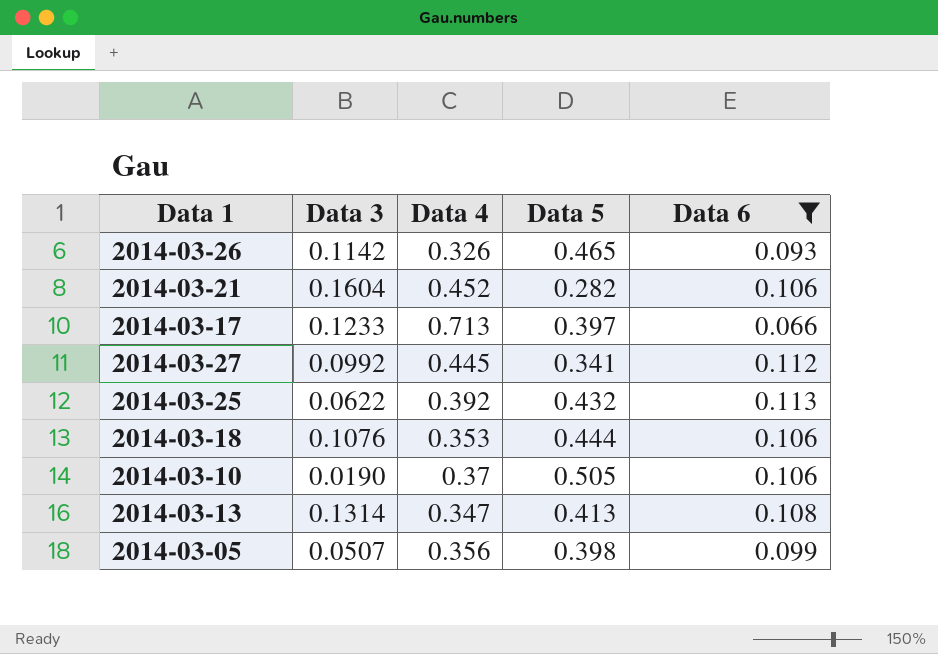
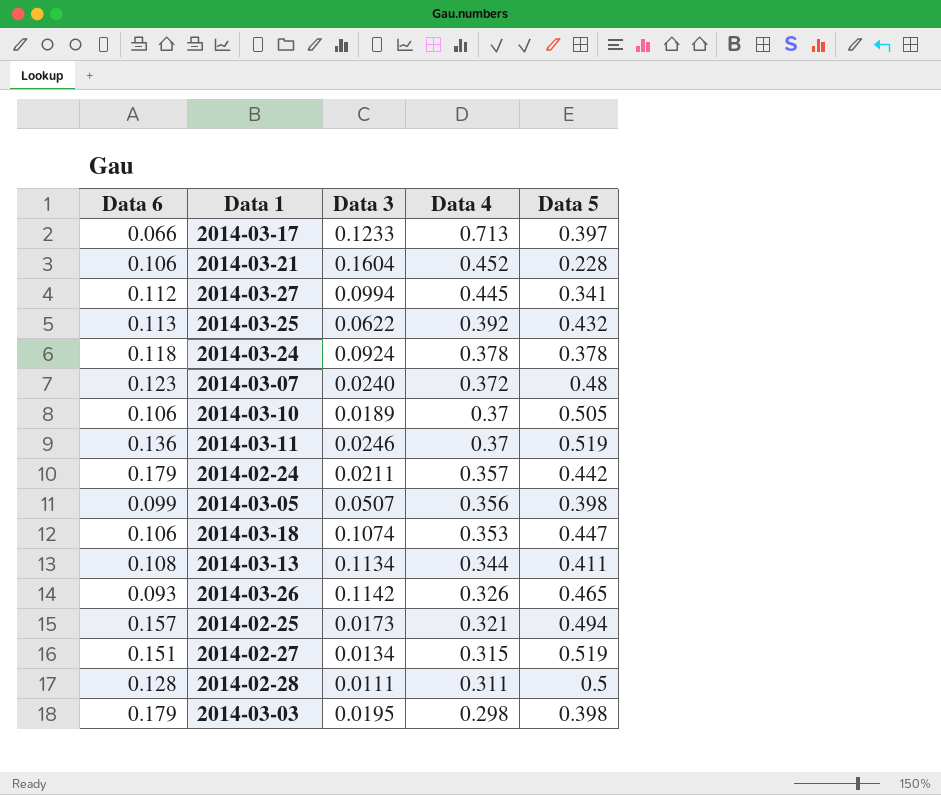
filter: Data 6 <= 0.113 -> none
row order: none -> Data 4 descending
column Data 6 | position: 5 -> 1
2014-03-21 | Data 5: 0.282 -> 0.228
2014-03-27 | Data 3: 0.0992 -> 0.0994
2014-03-10 | Data 3: 0.0190 -> 0.0189
2014-03-18 | Data 3: 0.1076 -> 0.1074
2014-03-18 | Data 5: 0.444 -> 0.447
2014-03-13 | Data 3: 0.1314 -> 0.1134
2014-03-13 | Data 4: 0.347 -> 0.344
2014-03-13 | Data 5: 0.413 -> 0.411

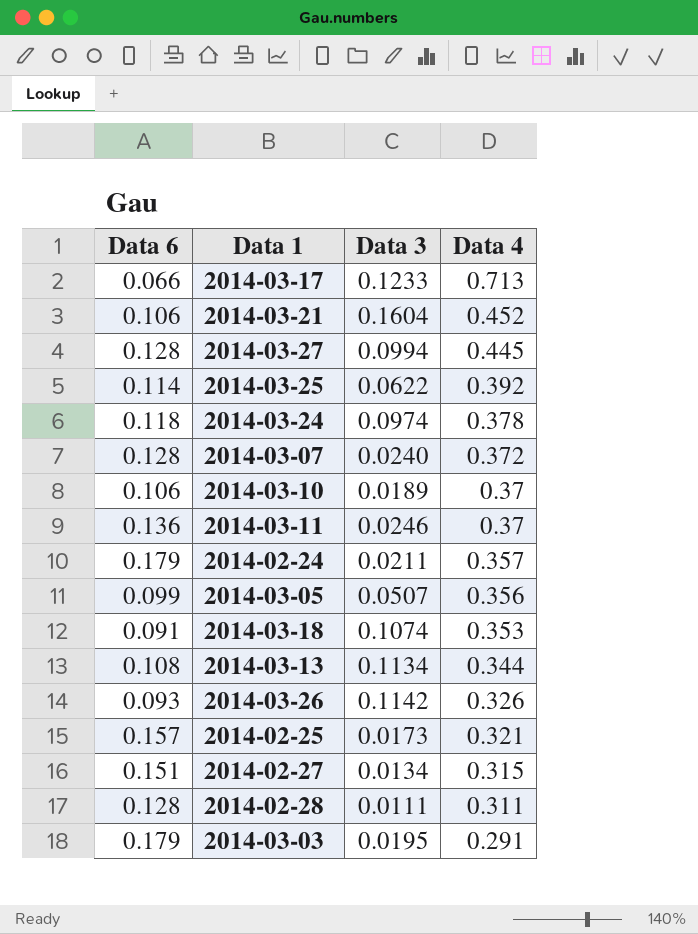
column Data 5 | position: 5 -> none
2014-03-27 | Data 6: 0.112 -> 0.128
2014-03-25 | Data 6: 0.113 -> 0.114
2014-03-24 | Data 3: 0.0924 -> 0.0974
2014-03-07 | Data 6: 0.123 -> 0.128
2014-03-18 | Data 6: 0.106 -> 0.091
2014-03-03 | Data 4: 0.298 -> 0.291

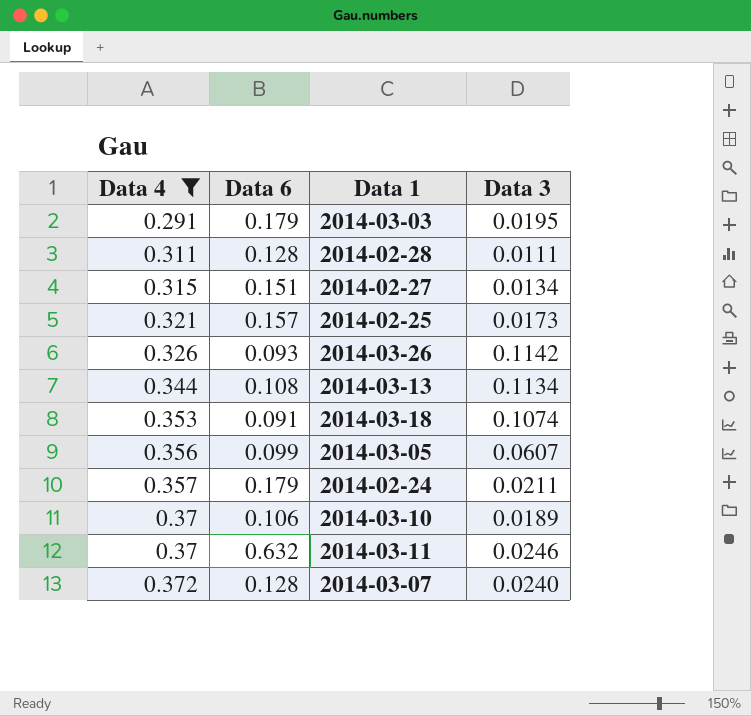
filter: none -> Data 4 <= 0.372
row order: Data 4 descending -> Data 4 ascending
column Data 4 | position: 4 -> 1
2014-03-05 | Data 3: 0.0507 -> 0.0607
2014-03-11 | Data 6: 0.136 -> 0.632

